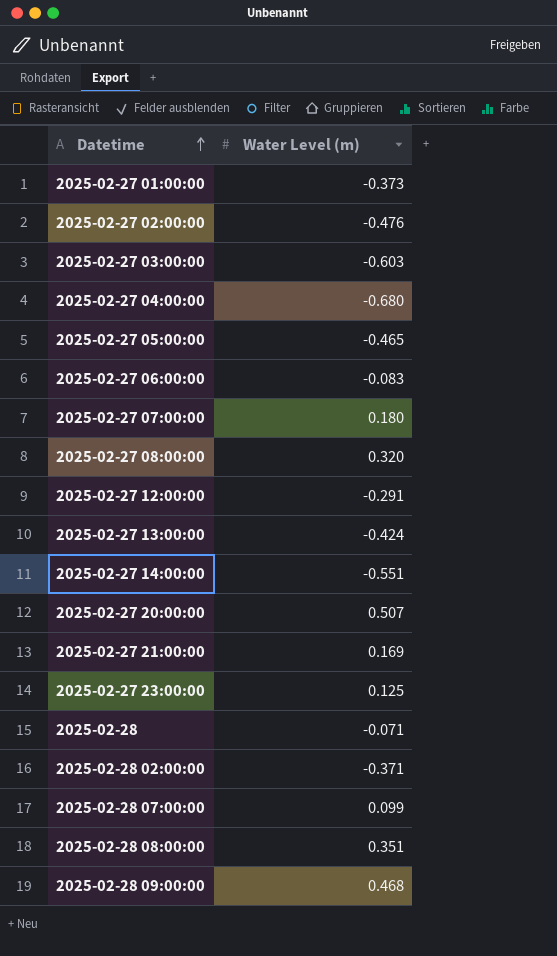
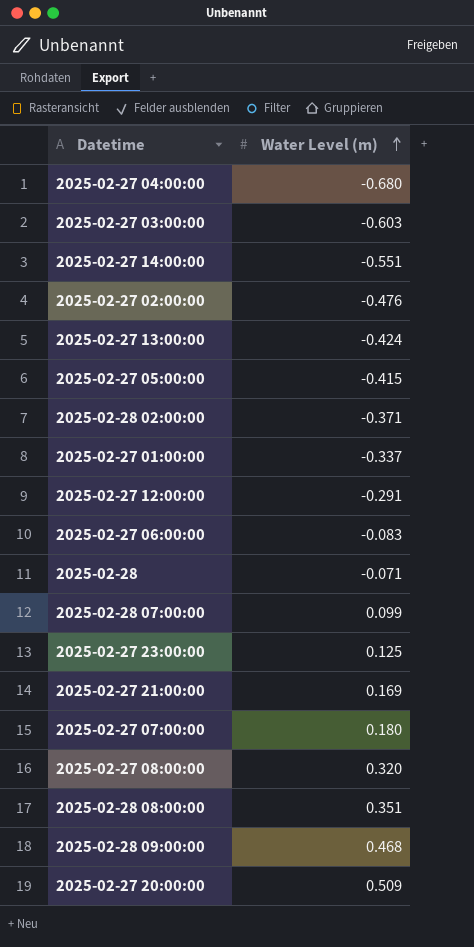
row order: Datetime ascending -> Water Level (m) ascending
2025-02-27 05:00:00 | Water Level (m): -0.465 -> -0.415
2025-02-27 01:00:00 | Water Level (m): -0.373 -> -0.337
2025-02-27 20:00:00 | Water Level (m): 0.507 -> 0.509

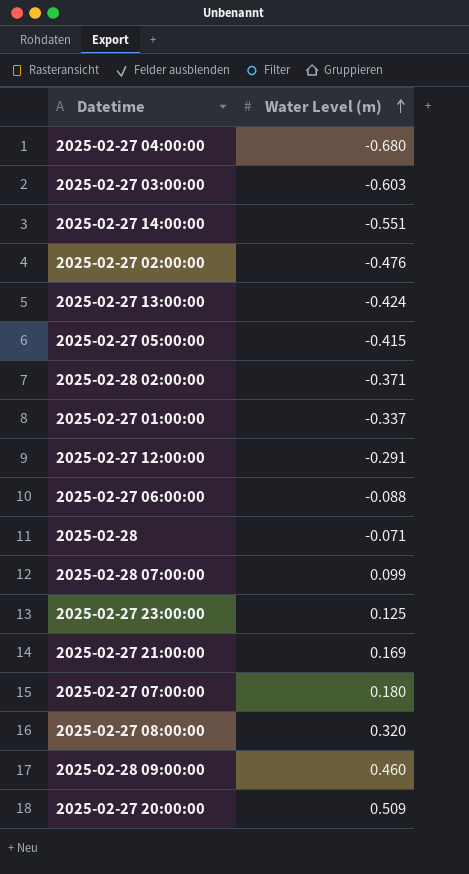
row 2025-02-28 08:00:00: 0.351 -> none
2025-02-27 06:00:00 | Water Level (m): -0.083 -> -0.088
2025-02-28 09:00:00 | Water Level (m): 0.468 -> 0.460

